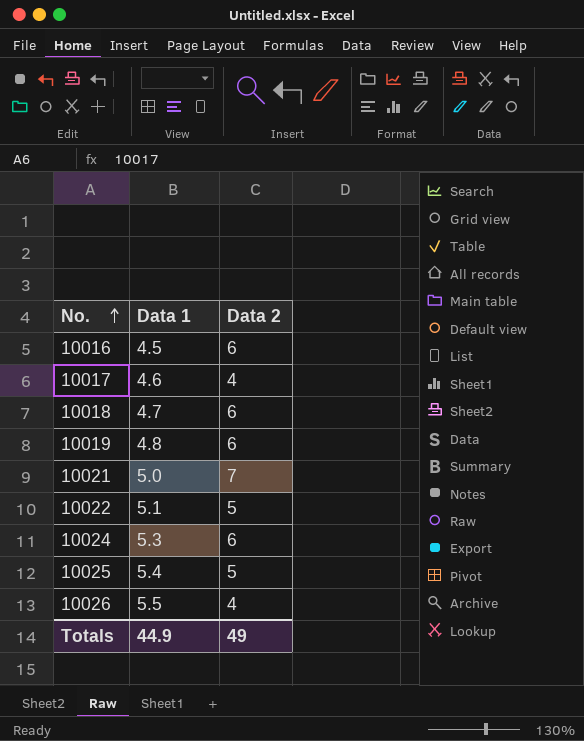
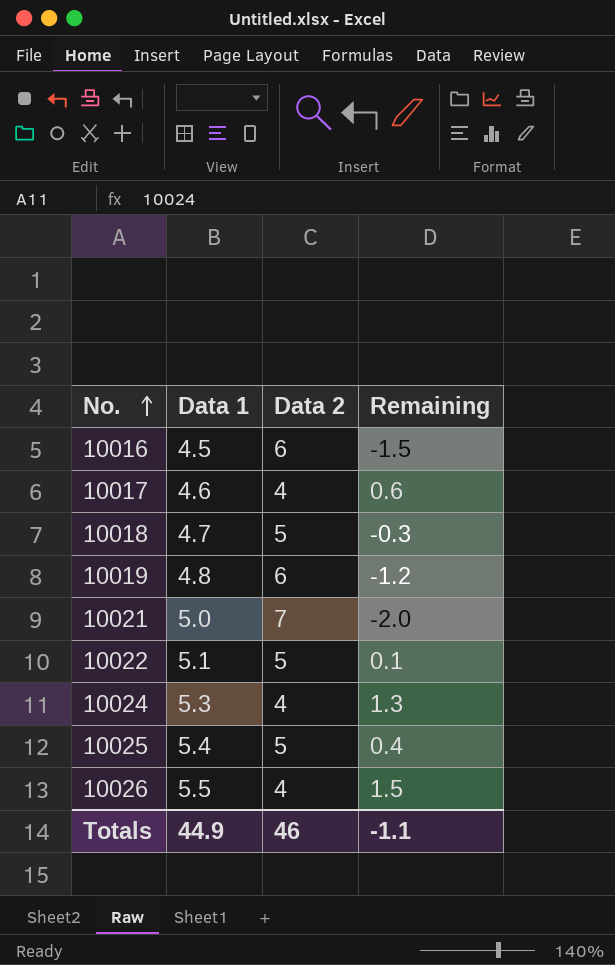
column Remaining | formula: none -> [Data 1] - [Data 2]
10018 | Data 2: 6 -> 5
10024 | Data 2: 6 -> 4
Totals | Data 2: 49 -> 46

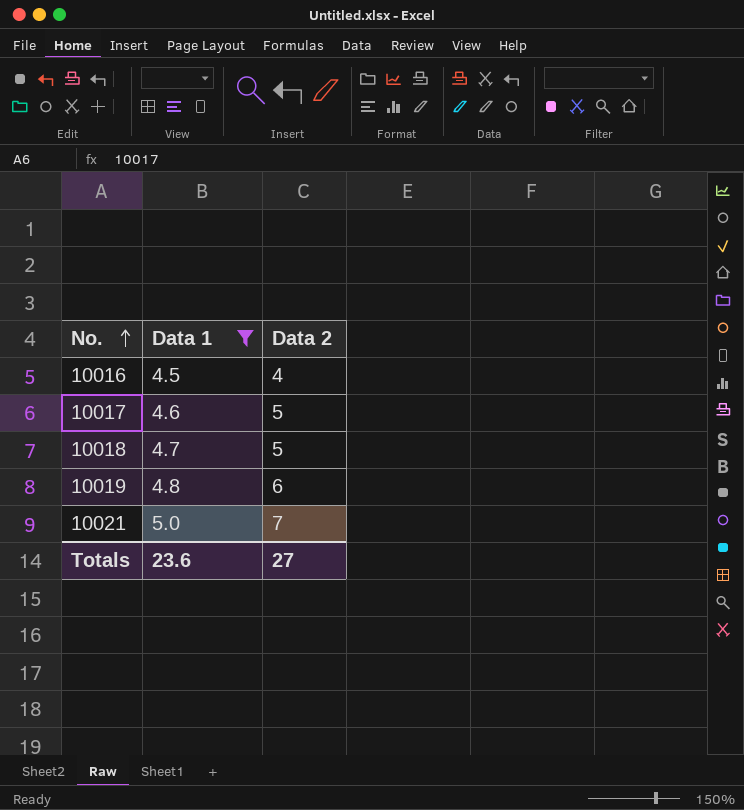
filter: none -> Data 1 <= 5.0
column Remaining | formula: [Data 1] - [Data 2] -> none
10016 | Data 2: 6 -> 4
10017 | Data 2: 4 -> 5
Totals | Data 1: 44.9 -> 23.6
Totals | Data 2: 46 -> 27

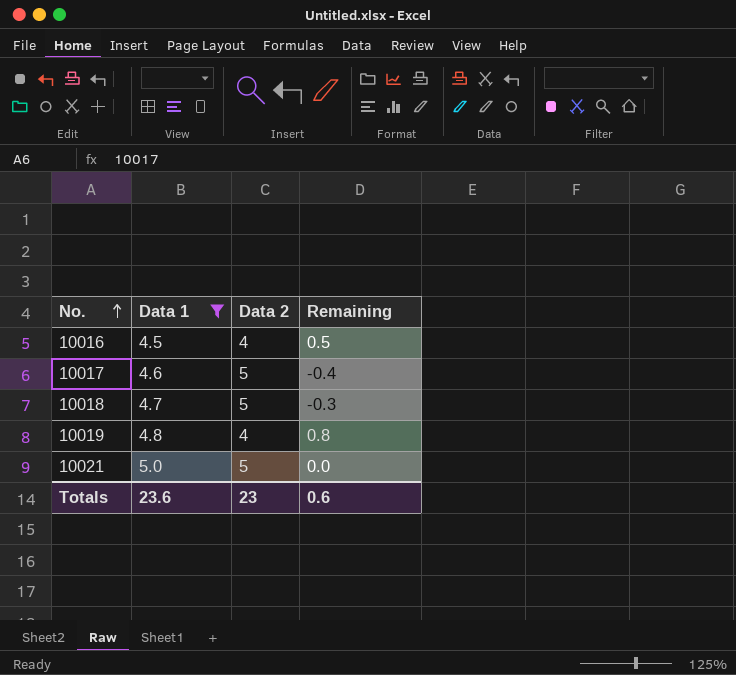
column Remaining | formula: none -> [Data 1] - [Data 2]
10019 | Data 2: 6 -> 4
10021 | Data 2: 7 -> 5
Totals | Data 2: 27 -> 23

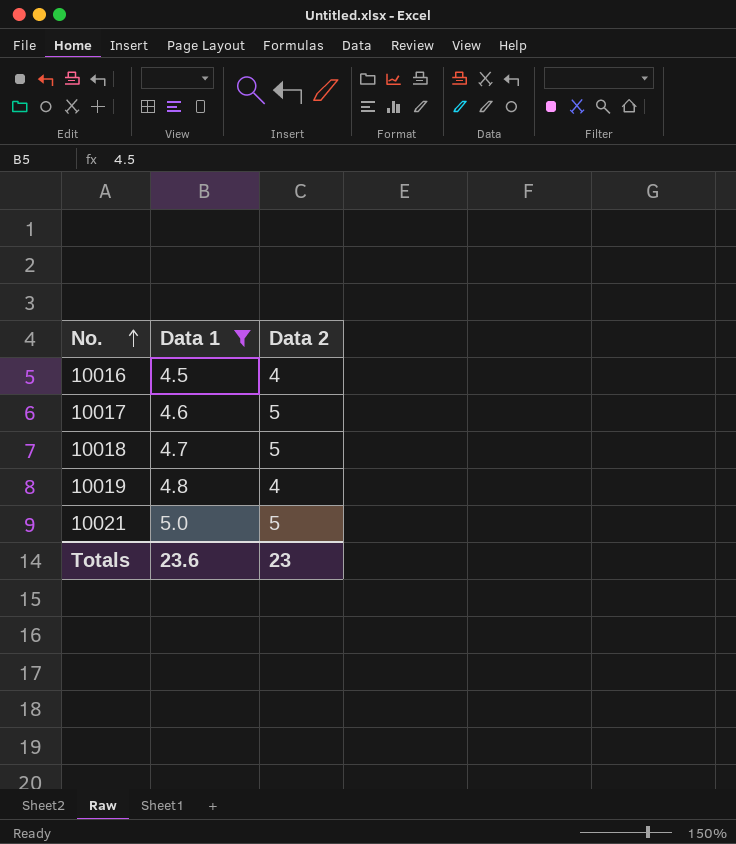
column Remaining | formula: [Data 1] - [Data 2] -> none

